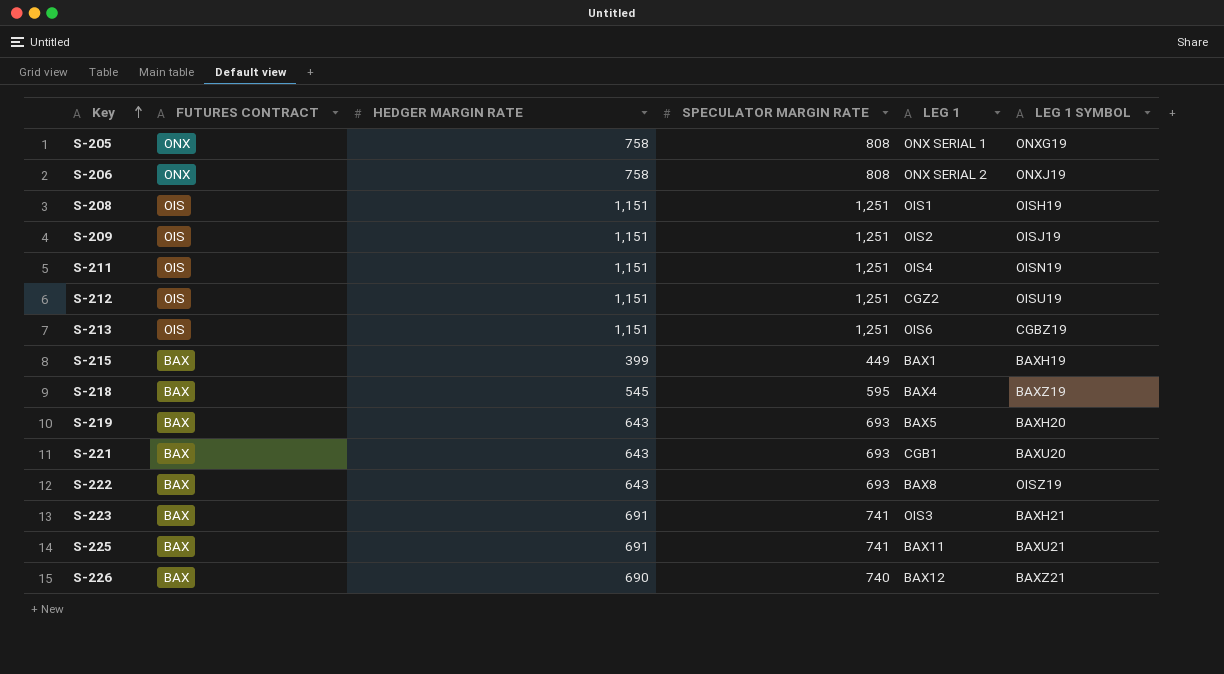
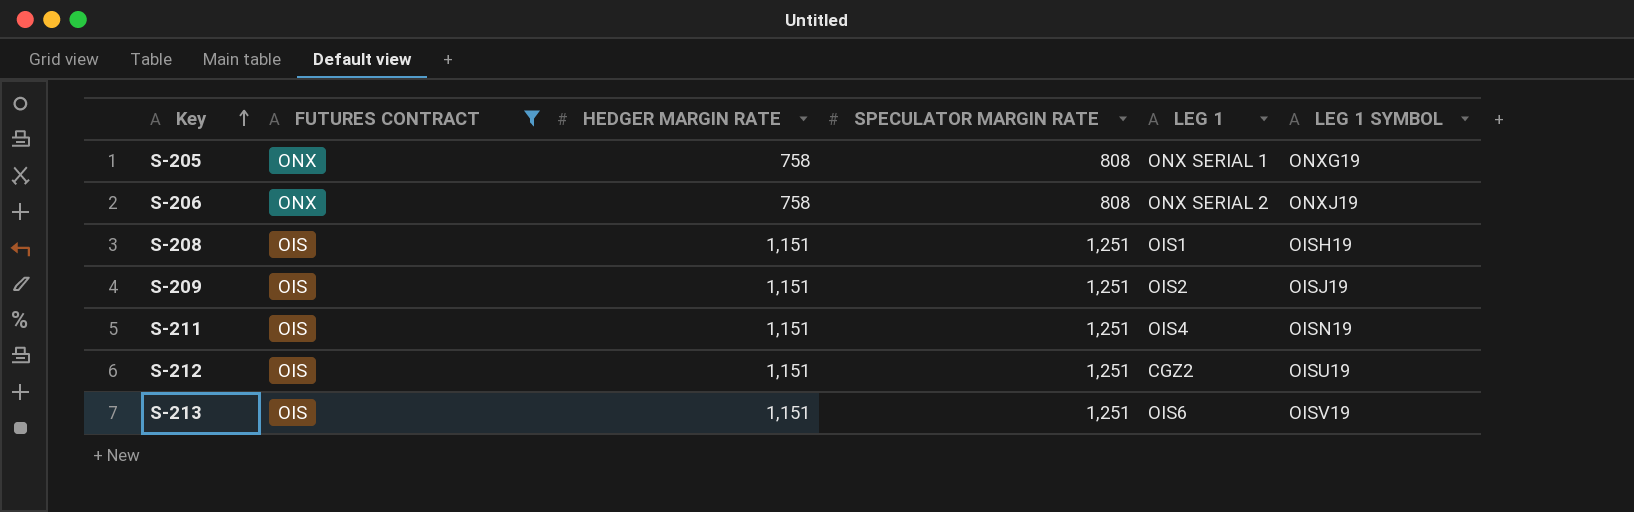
filter: none -> FUTURES CONTRACT != BAX
S-213 | LEG 1 SYMBOL: CGBZ19 -> OISV19

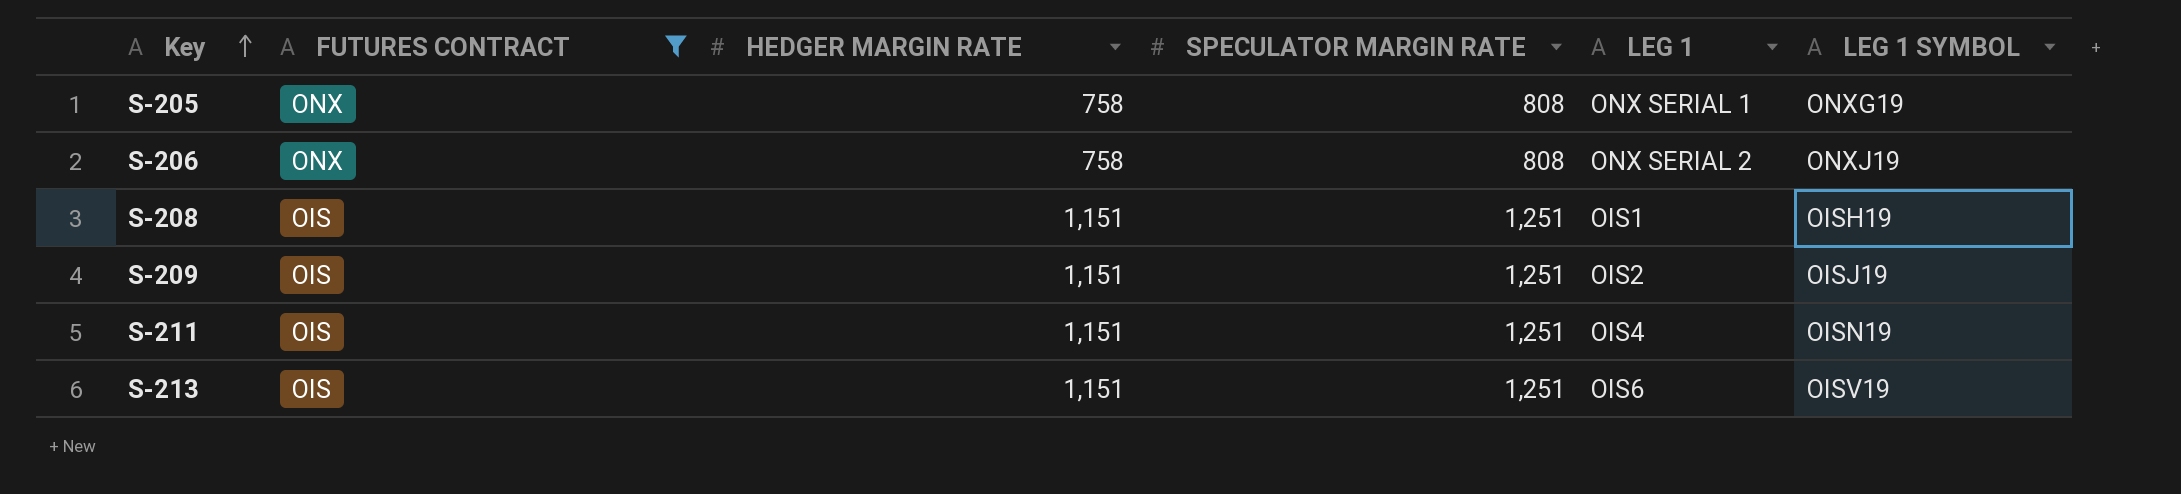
row S-212: OIS | 1,151 | 1,251 | CGZ2 | OISU19 -> none

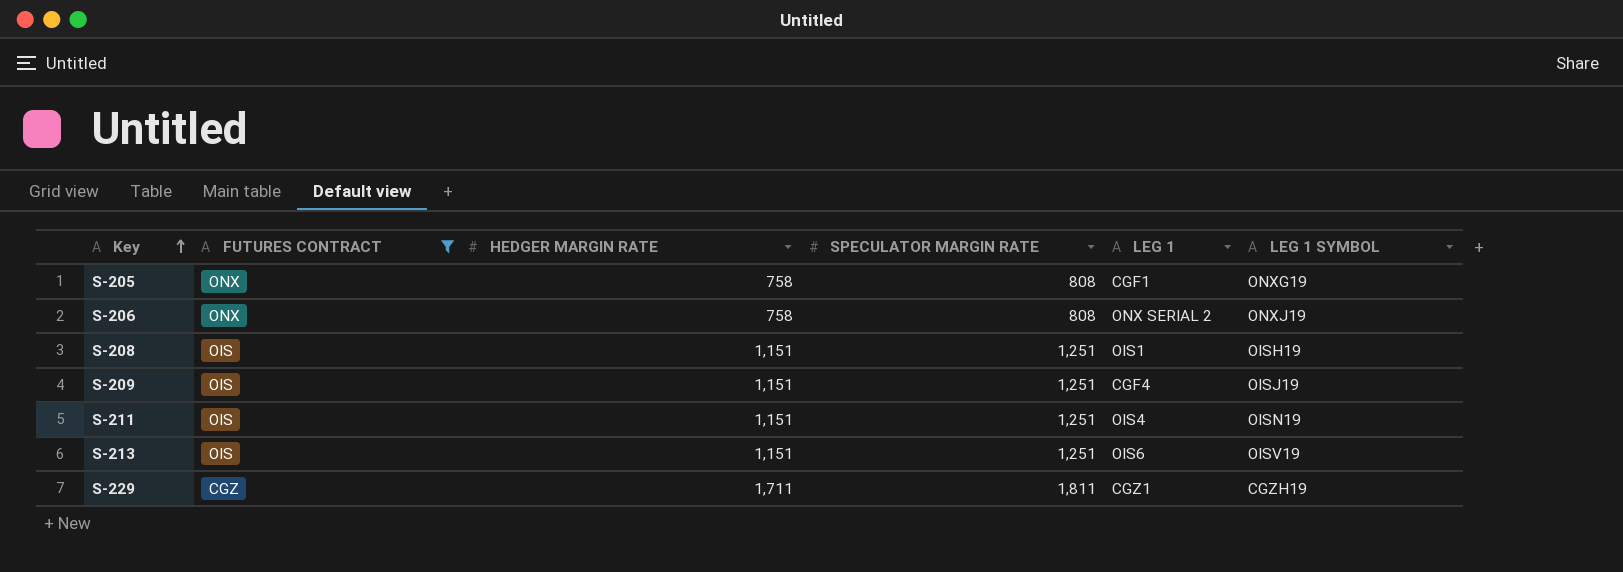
S-205 | LEG 1: ONX SERIAL 1 -> CGF1
S-209 | LEG 1: OIS2 -> CGF4
row S-229: none -> CGZ | 1,711 | 1,811 | CGZ1 | CGZH19

